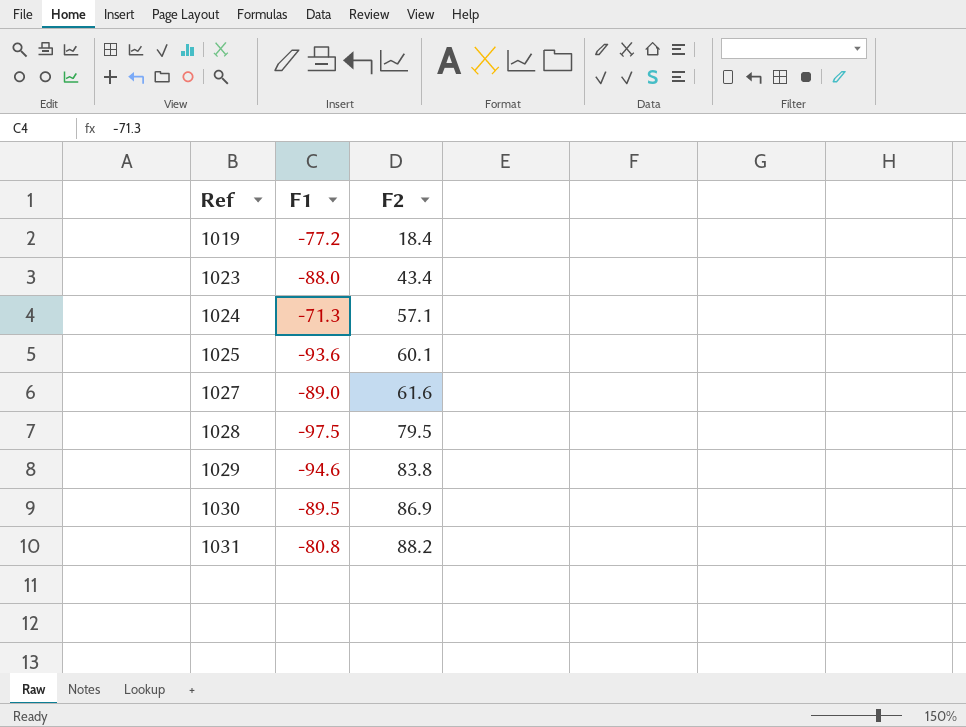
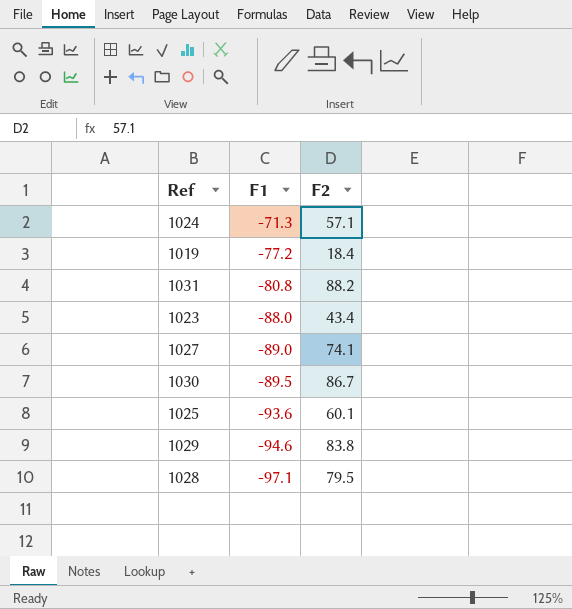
row order: Ref ascending -> F1 descending
1027 | F2: 61.6 -> 74.1
1030 | F2: 86.9 -> 86.7
1028 | F1: -97.5 -> -97.1

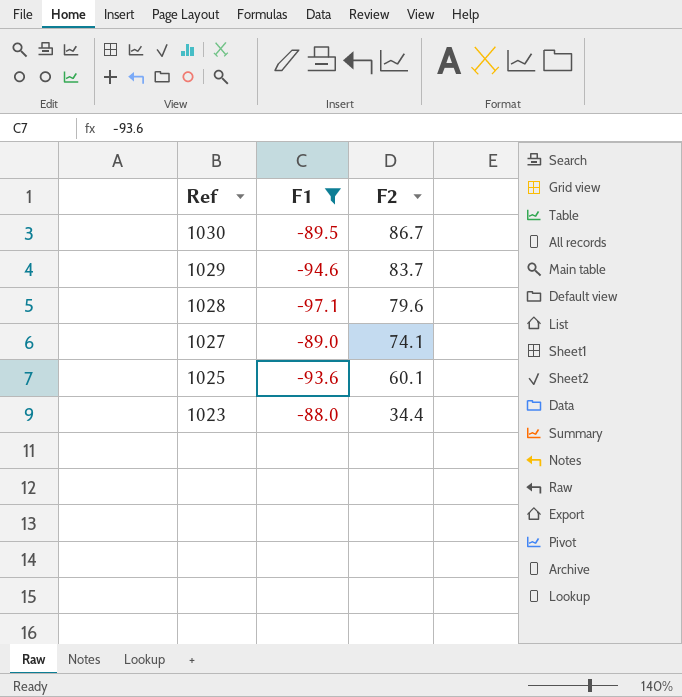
filter: none -> F1 <= -88.0
row order: F1 descending -> Ref descending
1029 | F2: 83.8 -> 83.7
1028 | F2: 79.5 -> 79.6
1023 | F2: 43.4 -> 34.4

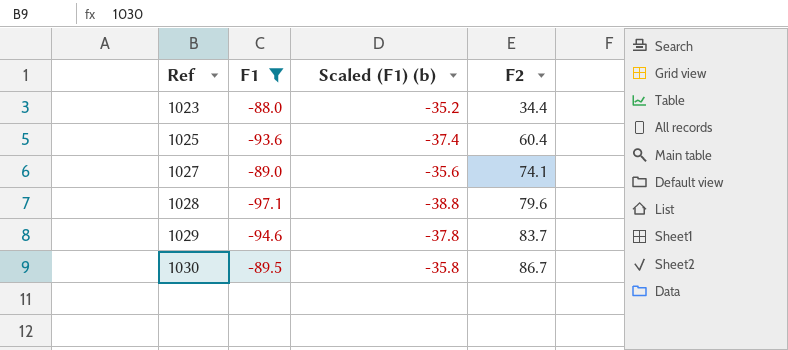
row order: Ref descending -> Ref ascending
column Scaled (F1) (b) | formula: none -> [F1] * 0.4
1025 | F2: 60.1 -> 60.4

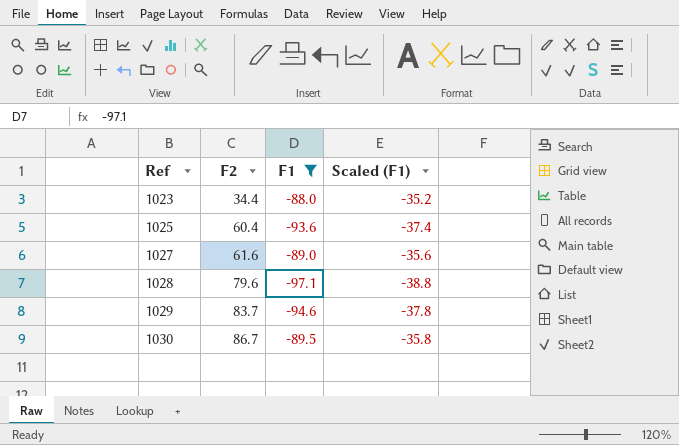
column F2 | position: 4 -> 2
column name: Scaled (F1) (b) -> Scaled (F1)
1027 | F2: 74.1 -> 61.6

